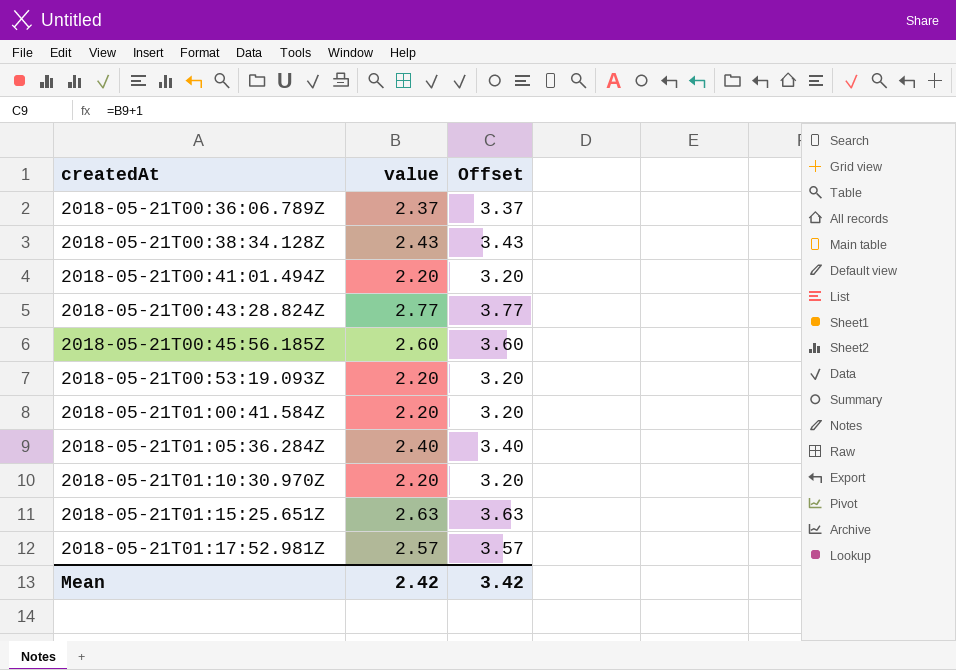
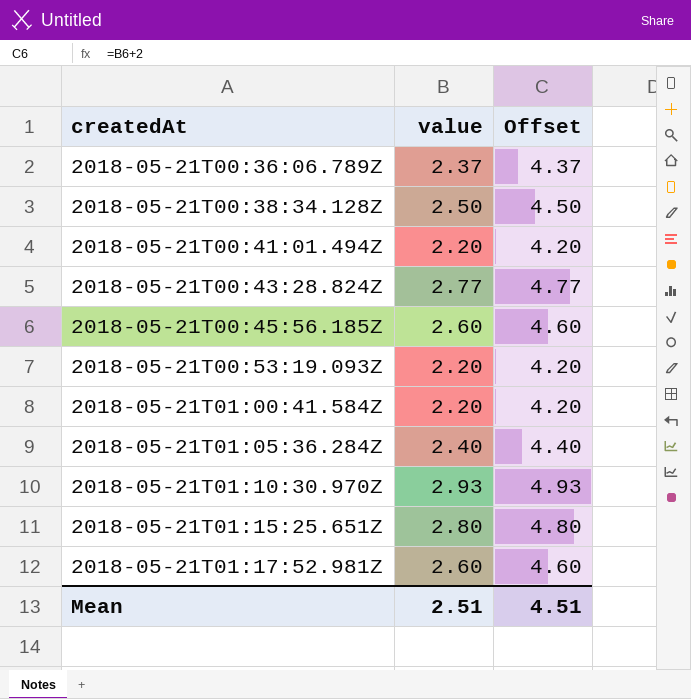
column Offset | formula: [value] + 1 -> [value] + 2
2018-05-21T00:38:34.128Z | value: 2.43 -> 2.50
2018-05-21T01:10:30.970Z | value: 2.20 -> 2.93
2018-05-21T01:15:25.651Z | value: 2.63 -> 2.80
2018-05-21T01:17:52.981Z | value: 2.57 -> 2.60
Mean | value: 2.42 -> 2.51
Mean | Offset: 3.42 -> 4.51

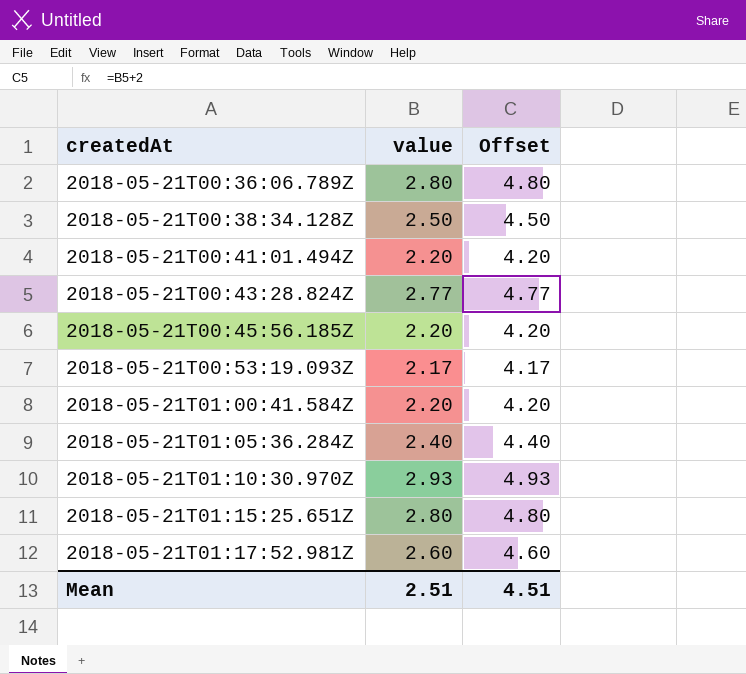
2018-05-21T00:36:06.789Z | value: 2.37 -> 2.80
2018-05-21T00:36:06.789Z | Offset: 4.37 -> 4.80
2018-05-21T00:45:56.185Z | value: 2.60 -> 2.20
2018-05-21T00:45:56.185Z | Offset: 4.60 -> 4.20
2018-05-21T00:53:19.093Z | value: 2.20 -> 2.17
2018-05-21T00:53:19.093Z | Offset: 4.20 -> 4.17

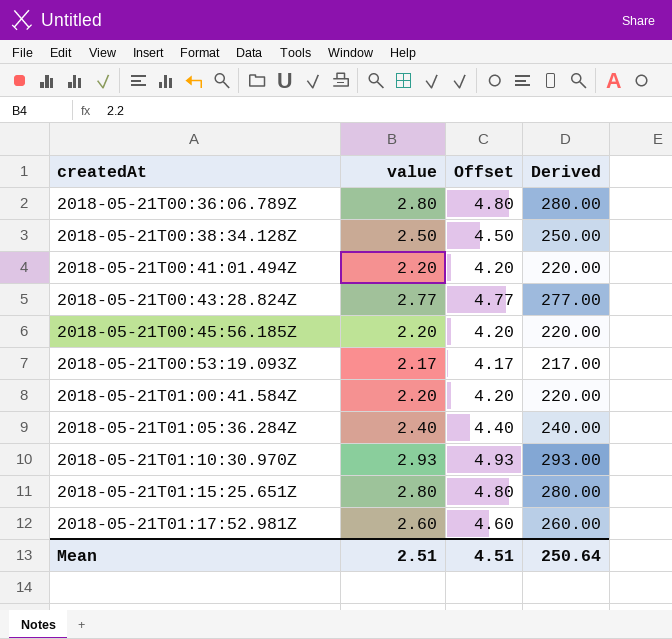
column Derived | formula: none -> [value] * 100

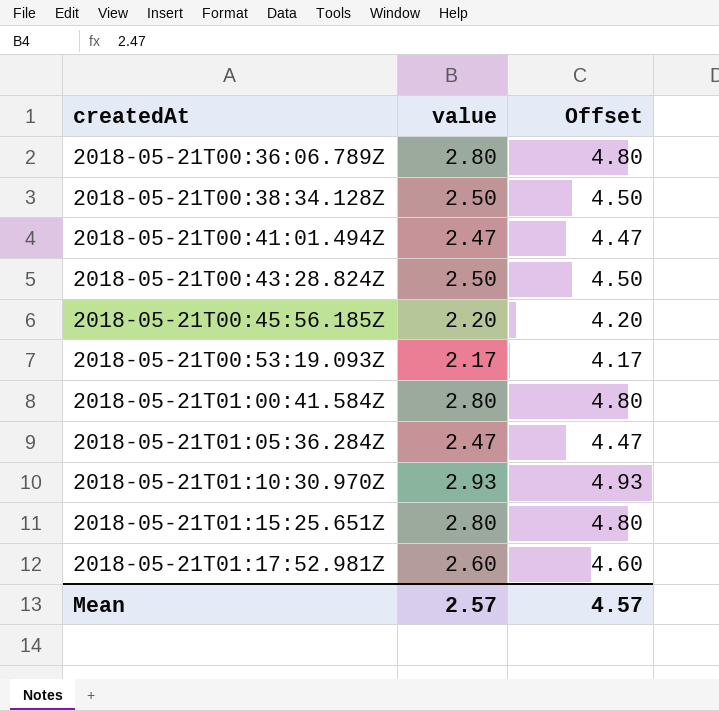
column Derived | formula: [value] * 100 -> none
2018-05-21T00:41:01.494Z | value: 2.20 -> 2.47
2018-05-21T00:41:01.494Z | Offset: 4.20 -> 4.47
2018-05-21T00:43:28.824Z | value: 2.77 -> 2.50
2018-05-21T00:43:28.824Z | Offset: 4.77 -> 4.50
2018-05-21T01:00:41.584Z | value: 2.20 -> 2.80
2018-05-21T01:00:41.584Z | Offset: 4.20 -> 4.80
2018-05-21T01:05:36.284Z | value: 2.40 -> 2.47
2018-05-21T01:05:36.284Z | Offset: 4.40 -> 4.47
Mean | value: 2.51 -> 2.57
Mean | Offset: 4.51 -> 4.57

